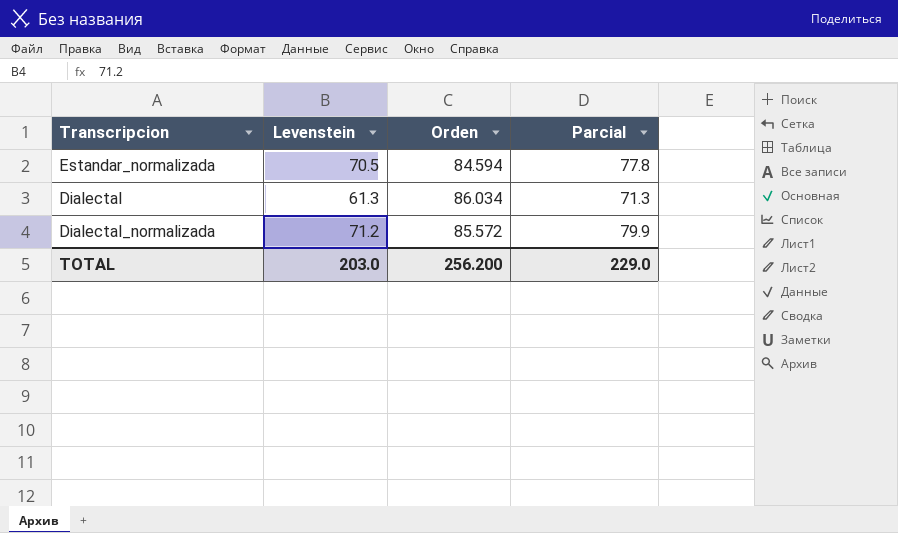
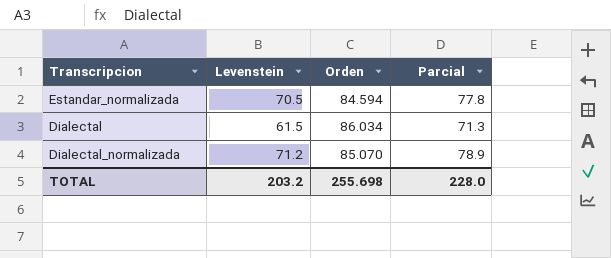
Dialectal | Levenstein: 61.3 -> 61.5
Dialectal_normalizada | Orden: 85.572 -> 85.070
Dialectal_normalizada | Parcial: 79.9 -> 78.9
TOTAL | Levenstein: 203.0 -> 203.2
TOTAL | Orden: 256.200 -> 255.698
TOTAL | Parcial: 229.0 -> 228.0

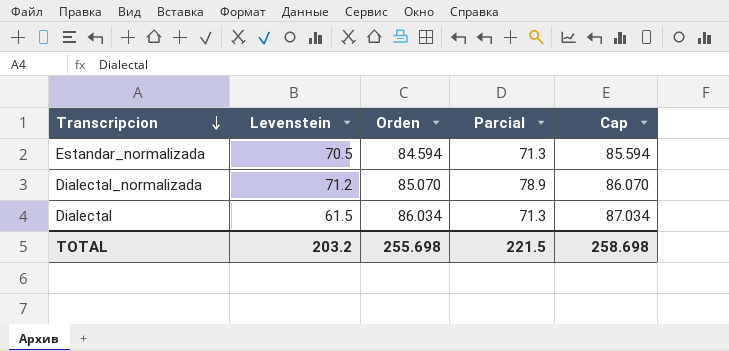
row order: none -> Transcripcion descending
column Cap | formula: none -> [Orden] + 1
Estandar_normalizada | Parcial: 77.8 -> 71.3
TOTAL | Parcial: 228.0 -> 221.5

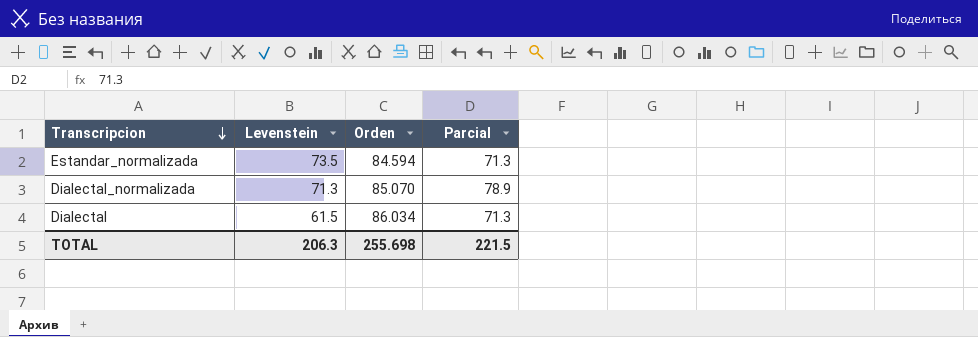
column Cap | formula: [Orden] + 1 -> none
Estandar_normalizada | Levenstein: 70.5 -> 73.5
Dialectal_normalizada | Levenstein: 71.2 -> 71.3
TOTAL | Levenstein: 203.2 -> 206.3

